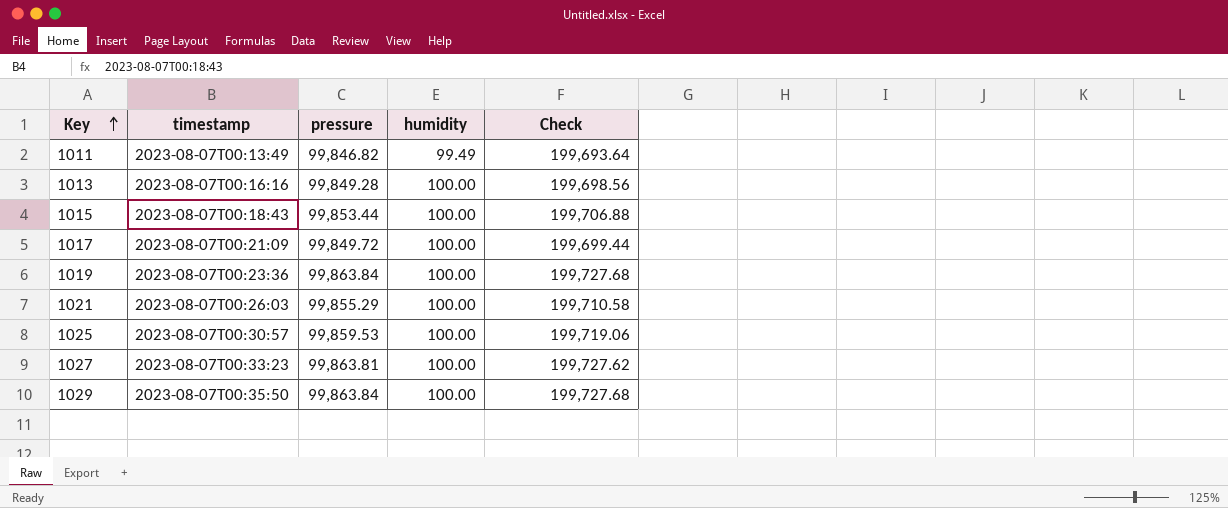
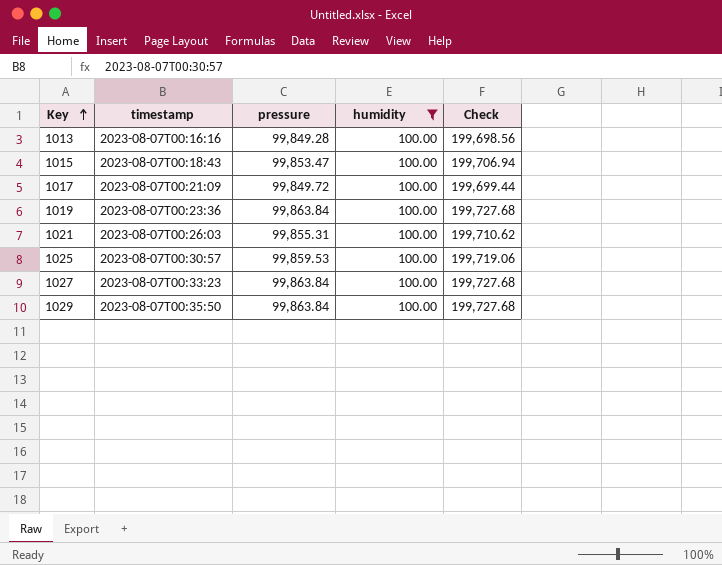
filter: none -> humidity = 100.00
1015 | pressure: 99,853.44 -> 99,853.47
1015 | Check: 199,706.88 -> 199,706.94
1021 | pressure: 99,855.29 -> 99,855.31
1021 | Check: 199,710.58 -> 199,710.62
1027 | pressure: 99,863.81 -> 99,863.84
1027 | Check: 199,727.62 -> 199,727.68

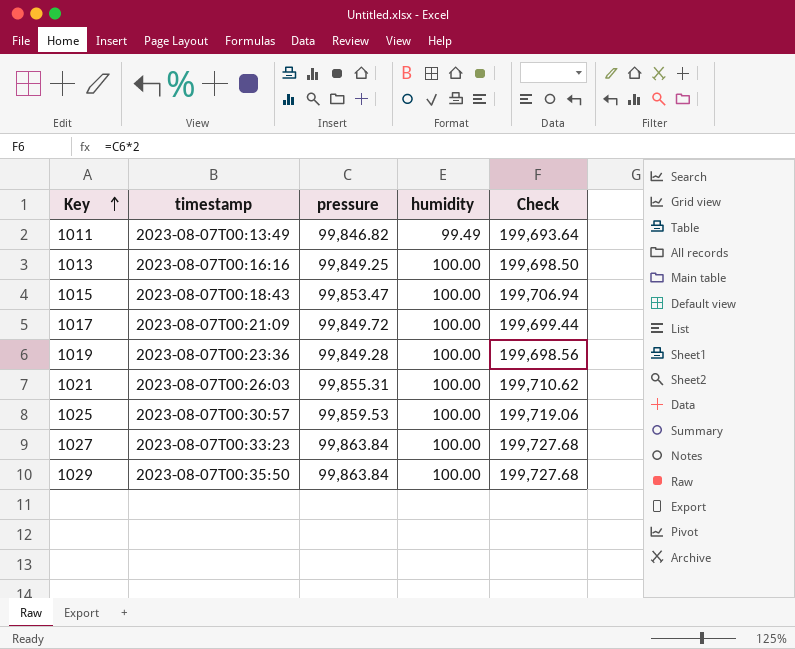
filter: humidity = 100.00 -> none
1013 | pressure: 99,849.28 -> 99,849.25
1013 | Check: 199,698.56 -> 199,698.50
1019 | pressure: 99,863.84 -> 99,849.28
1019 | Check: 199,727.68 -> 199,698.56

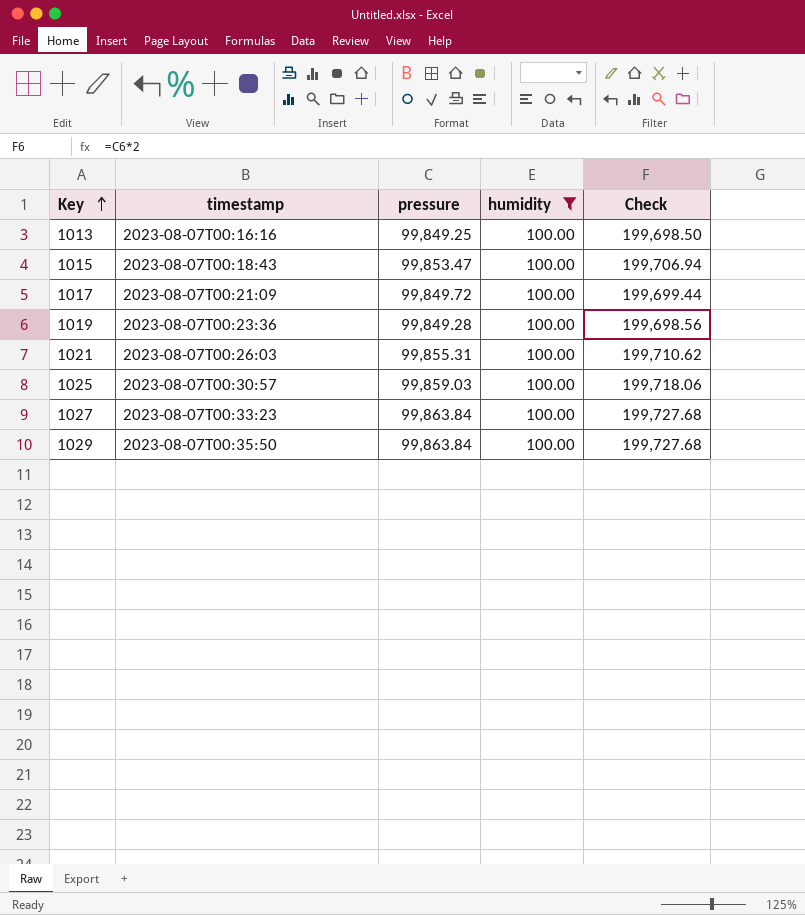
filter: none -> humidity = 100.00
1025 | pressure: 99,859.53 -> 99,859.03
1025 | Check: 199,719.06 -> 199,718.06

